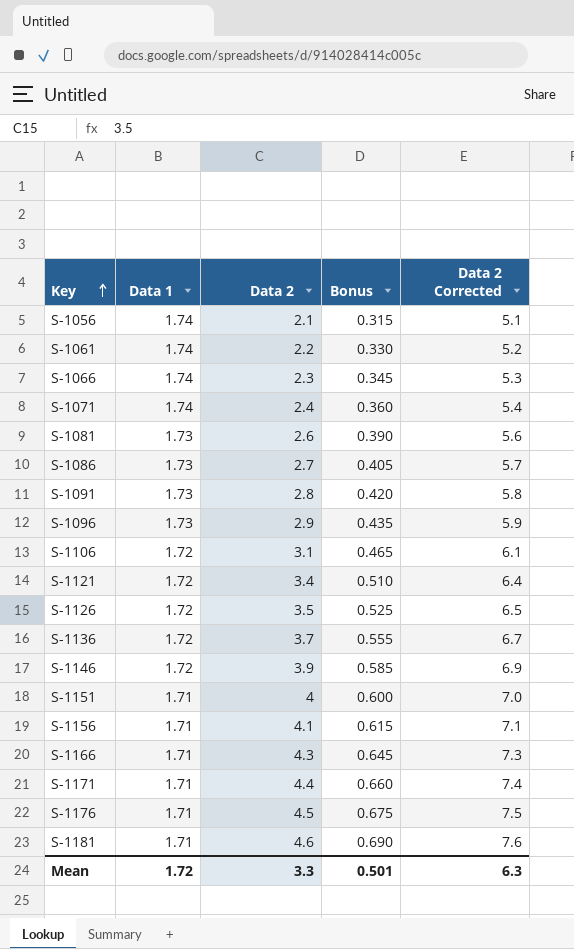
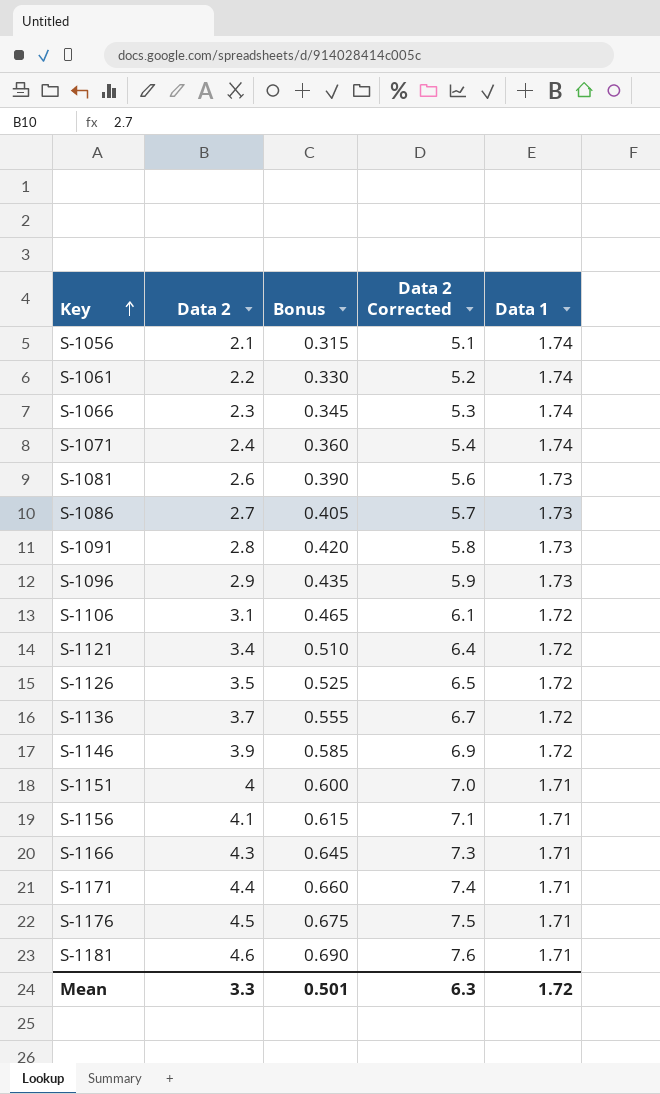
column Data 1 | position: 2 -> 5

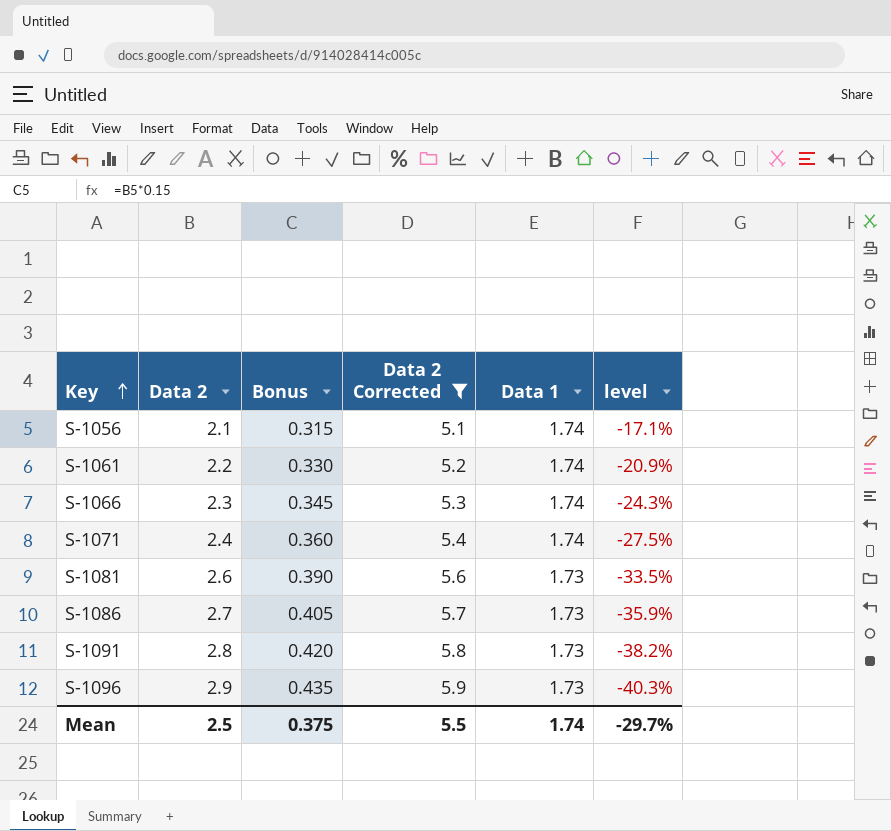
filter: none -> Data 2 Corrected <= 5.9
column level | formula: none -> ([Data 1] - [Data 2]) / [Data 2]
Mean | Data 2: 3.3 -> 2.5
Mean | Bonus: 0.501 -> 0.375
Mean | Data 2 Corrected: 6.3 -> 5.5
Mean | Data 1: 1.72 -> 1.74

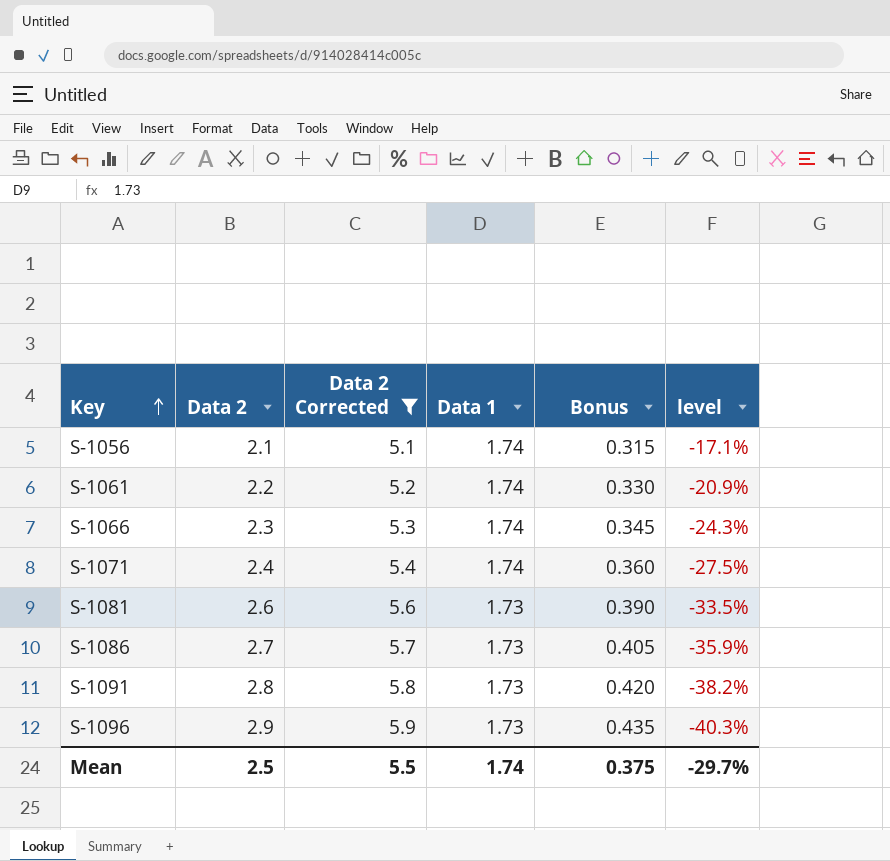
column Bonus | position: 3 -> 5

